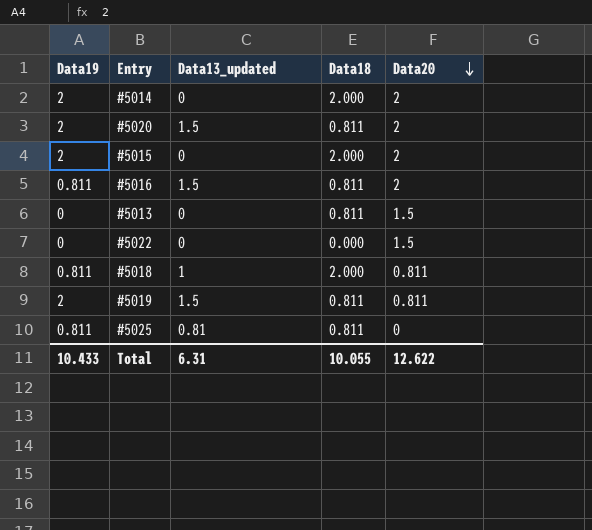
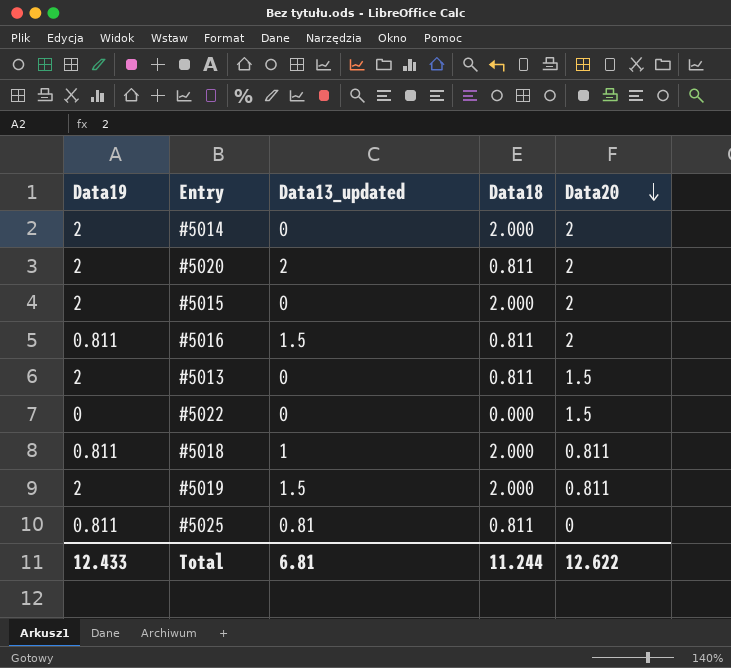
#5020 | Data13_updated: 1.5 -> 2
#5013 | Data19: 0 -> 2
#5019 | Data18: 0.811 -> 2.000
Total | Data19: 10.433 -> 12.433
Total | Data13_updated: 6.31 -> 6.81
Total | Data18: 10.055 -> 11.244

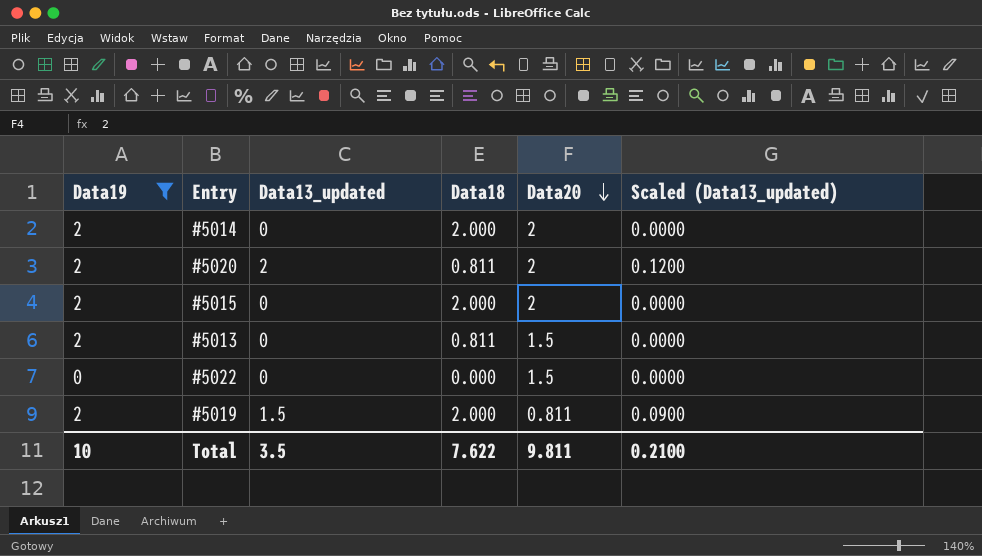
filter: none -> Data19 != 0.811
column Scaled (Data13_updated) | formula: none -> [Data13_updated] * 0.06
Total | Data19: 12.433 -> 10
Total | Data13_updated: 6.81 -> 3.5
Total | Data18: 11.244 -> 7.622
Total | Data20: 12.622 -> 9.811

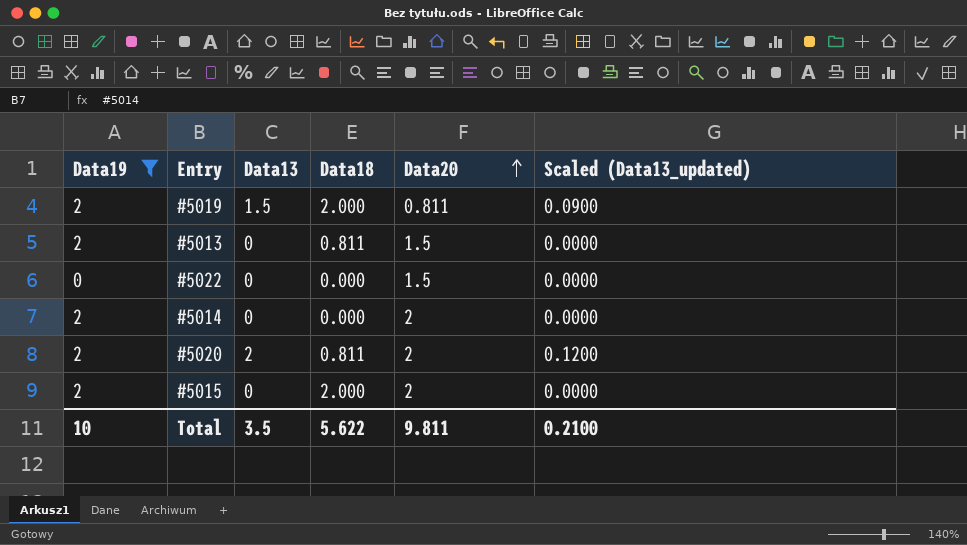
row order: Data20 descending -> Data20 ascending
column name: Data13_updated -> Data13
#5014 | Data18: 2.000 -> 0.000
Total | Data18: 7.622 -> 5.622

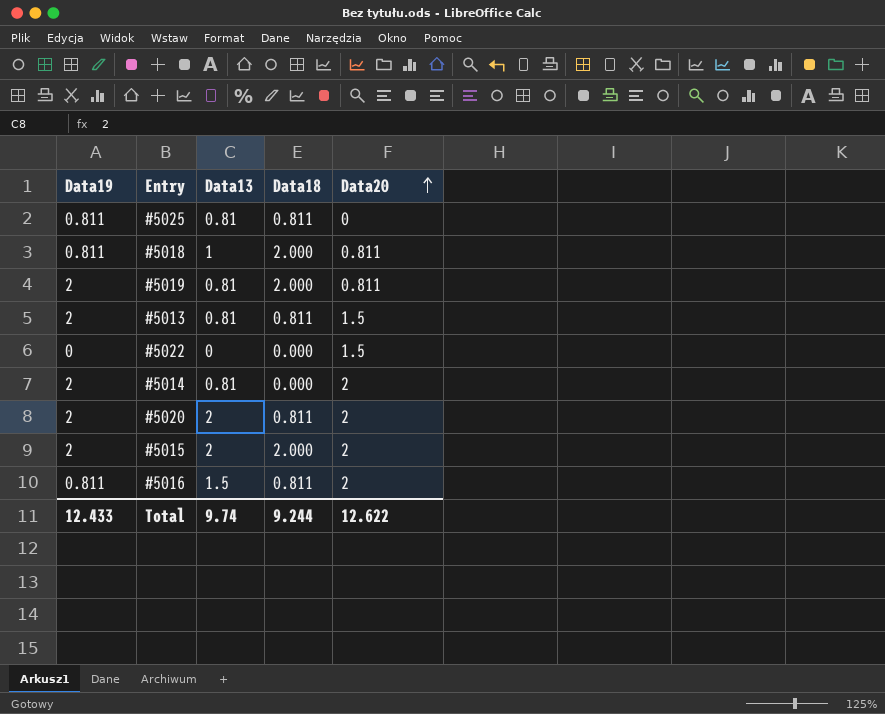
filter: Data19 != 0.811 -> none
column Scaled (Data13_updated) | formula: [Data13] * 0.06 -> none
#5019 | Data13: 1.5 -> 0.81
#5013 | Data13: 0 -> 0.81
#5014 | Data13: 0 -> 0.81
#5015 | Data13: 0 -> 2
Total | Data19: 10 -> 12.433
Total | Data13: 3.5 -> 9.74
Total | Data18: 5.622 -> 9.244
Total | Data20: 9.811 -> 12.622

